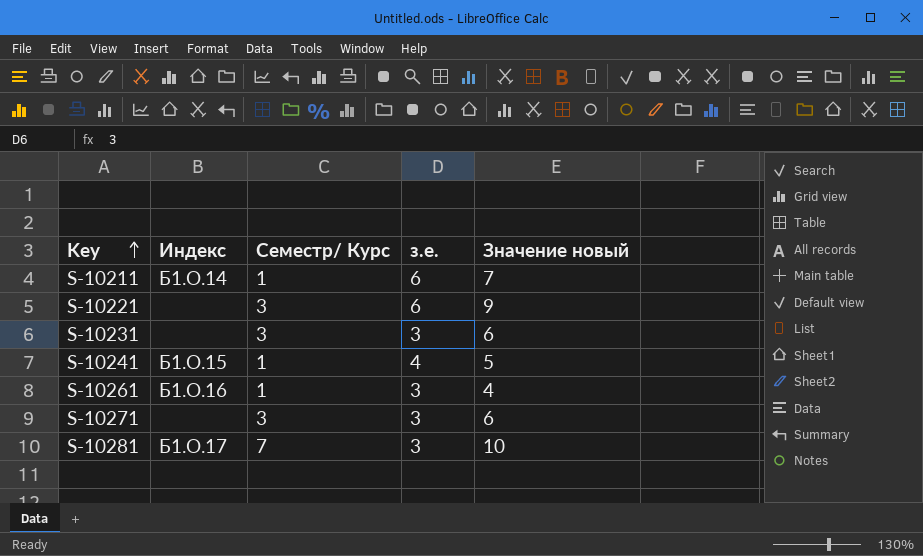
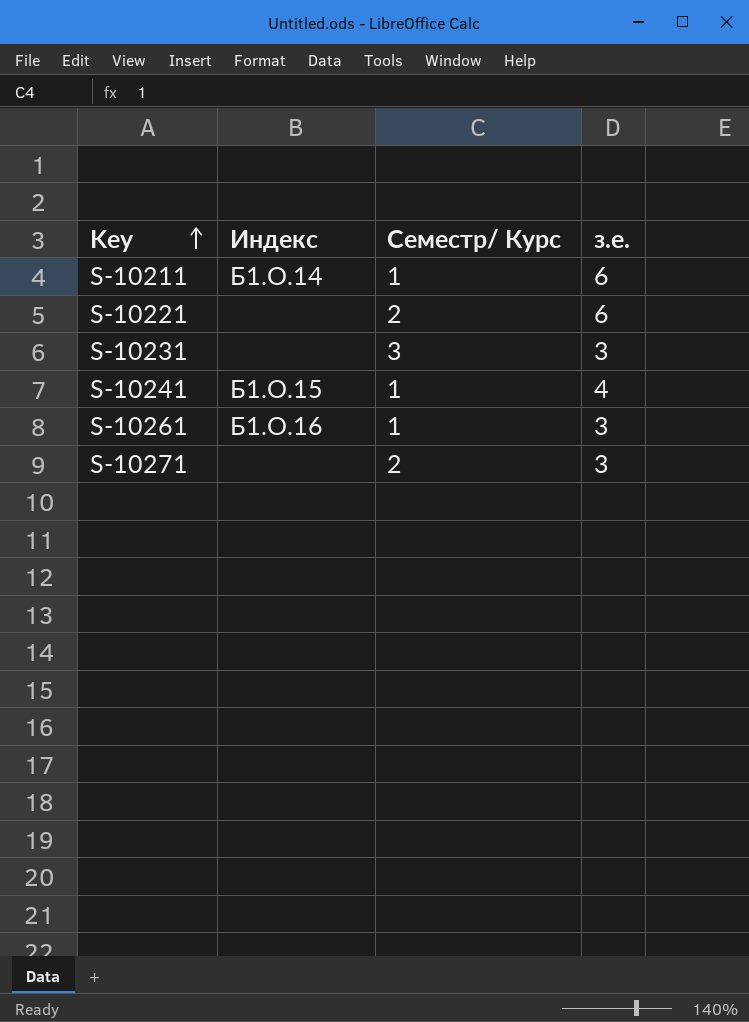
column Значение новый | formula: [Семестр/ Курс] + [з.е.] -> none
row S-10281: Б1.О.17 | 7 | 3 | 10 -> none
S-10221 | Семестр/ Курс: 3 -> 2
S-10271 | Семестр/ Курс: 3 -> 2

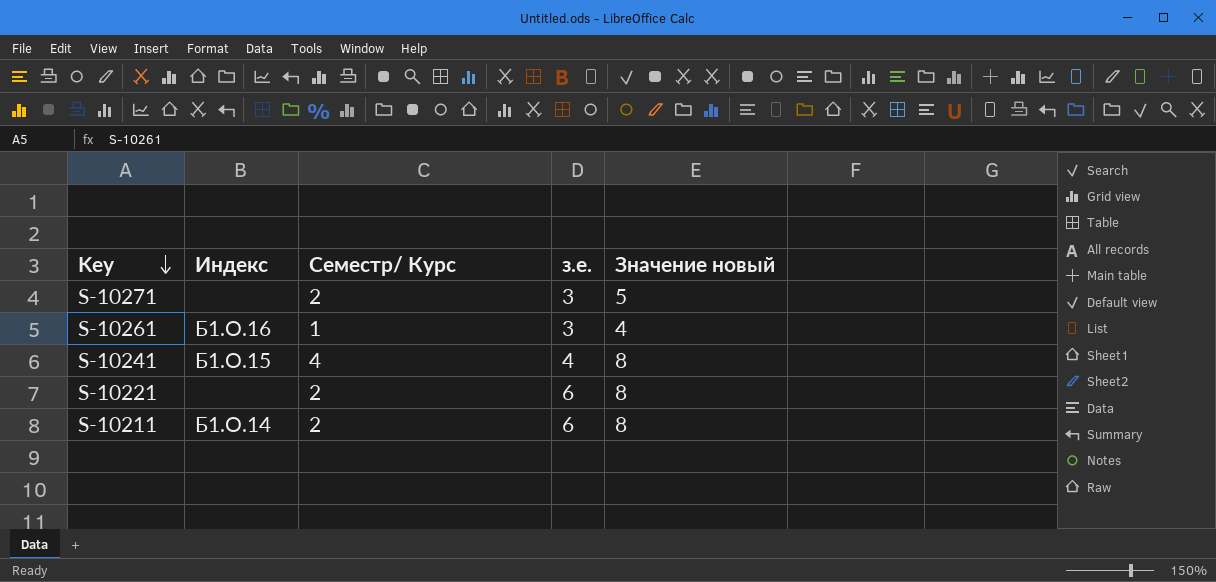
row order: Key ascending -> Key descending
column Значение новый | formula: none -> [Семестр/ Курс] + [з.е.]
row S-10231: none | 3 | 3 -> none
S-10241 | Семестр/ Курс: 1 -> 4
S-10211 | Семестр/ Курс: 1 -> 2

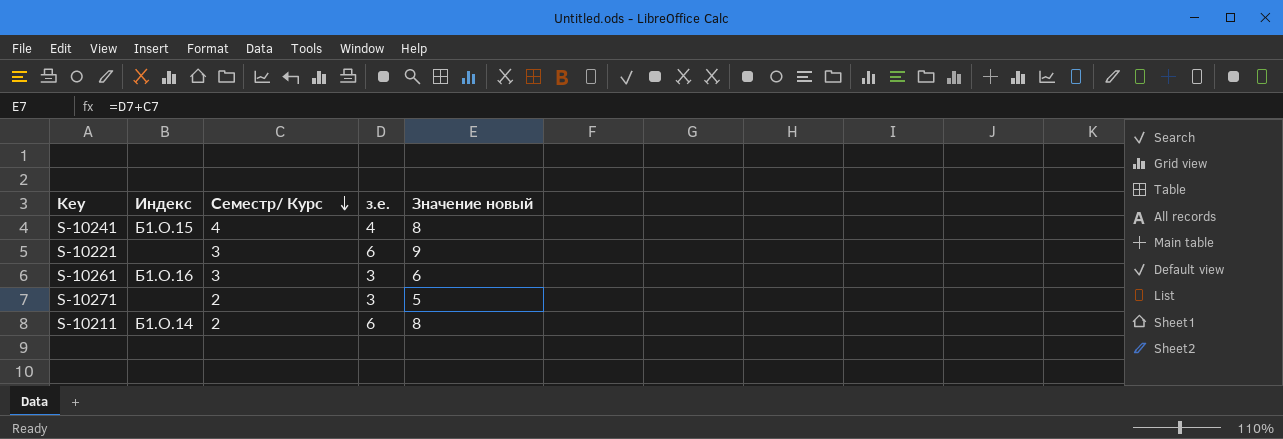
row order: Key descending -> Семестр/ Курс descending
S-10221 | Семестр/ Курс: 2 -> 3
S-10221 | Значение новый: 8 -> 9
S-10261 | Семестр/ Курс: 1 -> 3
S-10261 | Значение новый: 4 -> 6

